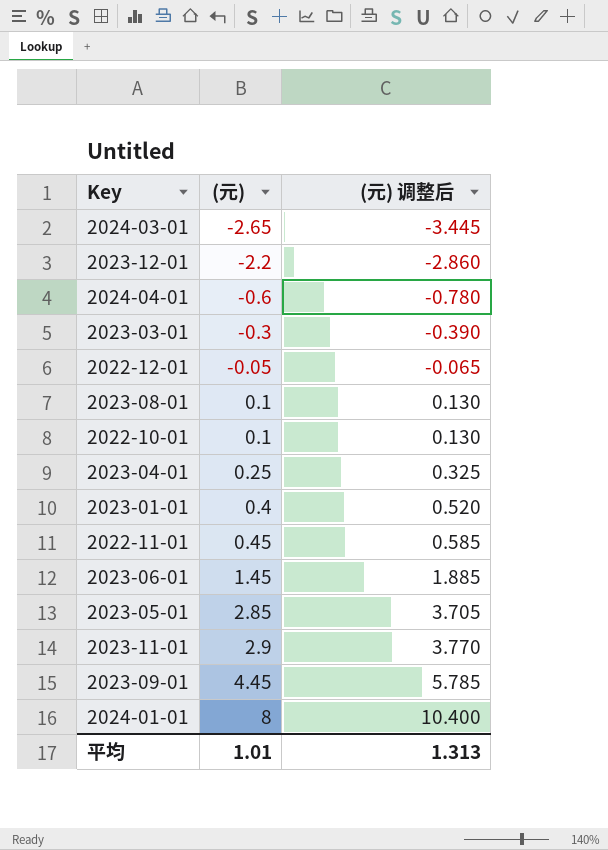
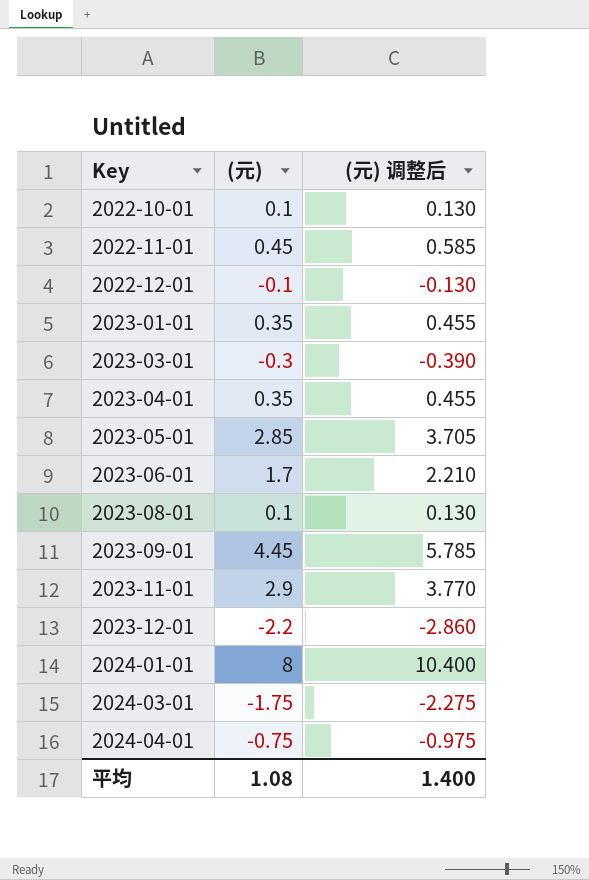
row order: (元) ascending -> Key ascending
2022-12-01 | (元): -0.05 -> -0.1
2022-12-01 | (元) 调整后: -0.065 -> -0.130
2023-01-01 | (元): 0.4 -> 0.35
2023-01-01 | (元) 调整后: 0.520 -> 0.455
2023-04-01 | (元): 0.25 -> 0.35
2023-04-01 | (元) 调整后: 0.325 -> 0.455
2023-06-01 | (元): 1.45 -> 1.7
2023-06-01 | (元) 调整后: 1.885 -> 2.210
2024-03-01 | (元): -2.65 -> -1.75
2024-03-01 | (元) 调整后: -3.445 -> -2.275
2024-04-01 | (元): -0.6 -> -0.75
2024-04-01 | (元) 调整后: -0.780 -> -0.975
平均 | (元): 1.01 -> 1.08
平均 | (元) 调整后: 1.313 -> 1.400

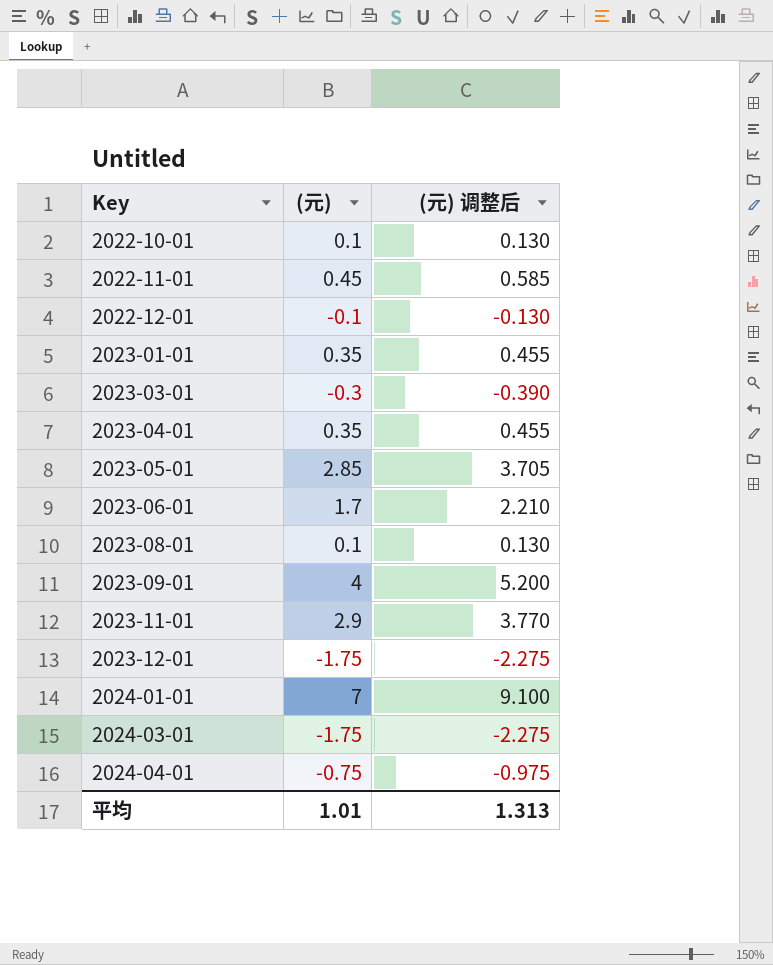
2023-09-01 | (元): 4.45 -> 4
2023-09-01 | (元) 调整后: 5.785 -> 5.200
2023-12-01 | (元): -2.2 -> -1.75
2023-12-01 | (元) 调整后: -2.860 -> -2.275
2024-01-01 | (元): 8 -> 7
2024-01-01 | (元) 调整后: 10.400 -> 9.100
平均 | (元): 1.08 -> 1.01
平均 | (元) 调整后: 1.400 -> 1.313

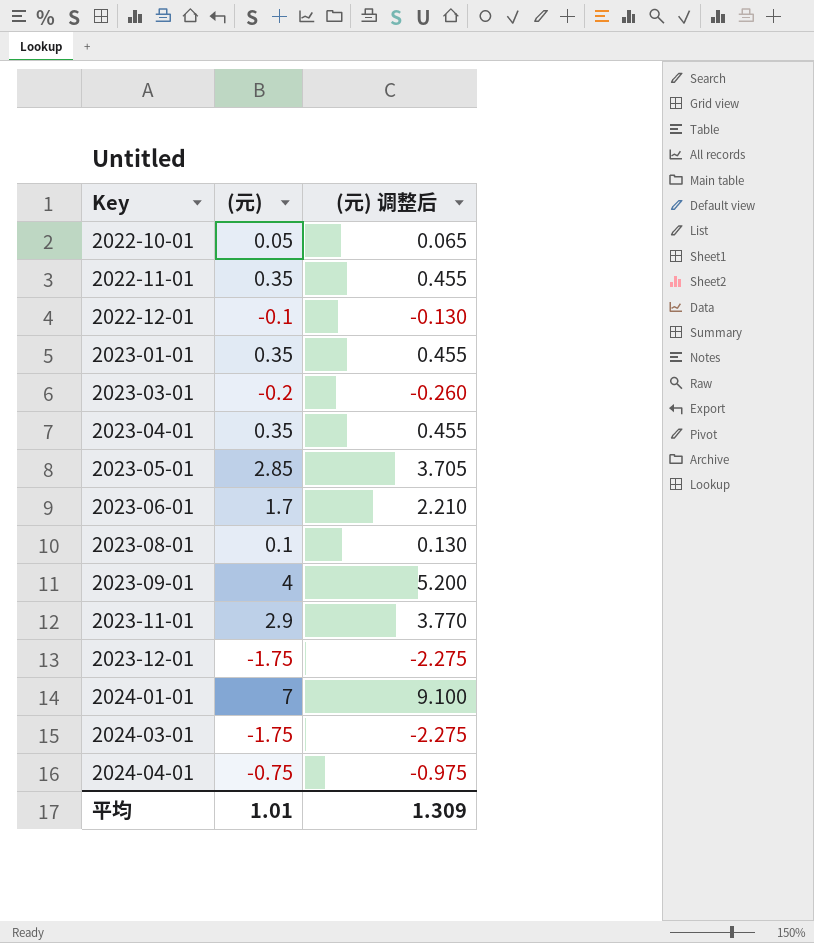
2022-10-01 | (元): 0.1 -> 0.05
2022-10-01 | (元) 调整后: 0.130 -> 0.065
2022-11-01 | (元): 0.45 -> 0.35
2022-11-01 | (元) 调整后: 0.585 -> 0.455
2023-03-01 | (元): -0.3 -> -0.2
2023-03-01 | (元) 调整后: -0.390 -> -0.260
平均 | (元) 调整后: 1.313 -> 1.309

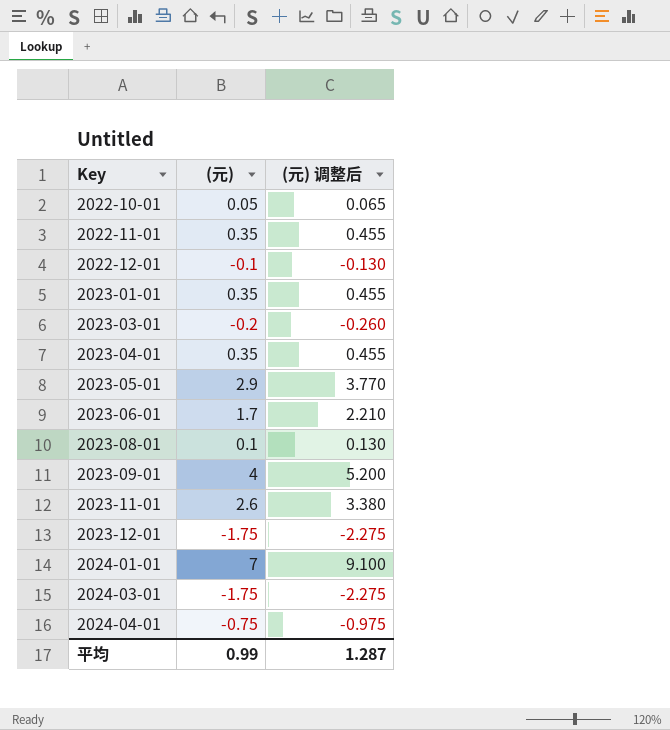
2023-05-01 | (元): 2.85 -> 2.9
2023-05-01 | (元) 调整后: 3.705 -> 3.770
2023-11-01 | (元): 2.9 -> 2.6
2023-11-01 | (元) 调整后: 3.770 -> 3.380
平均 | (元): 1.01 -> 0.99
平均 | (元) 调整后: 1.309 -> 1.287

